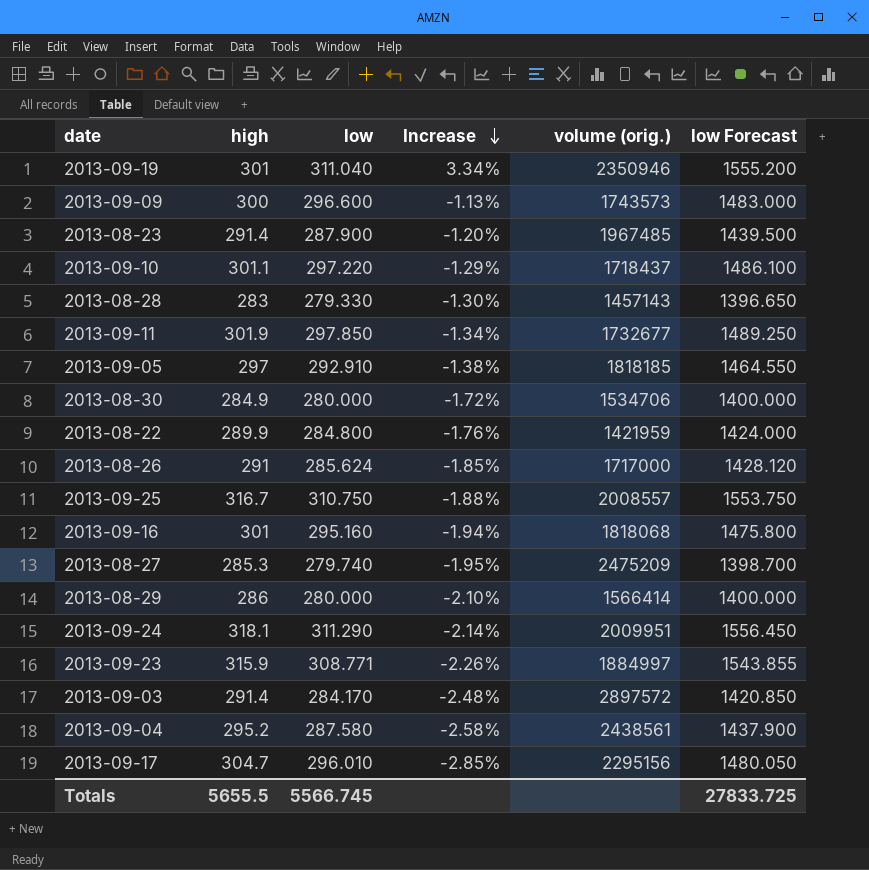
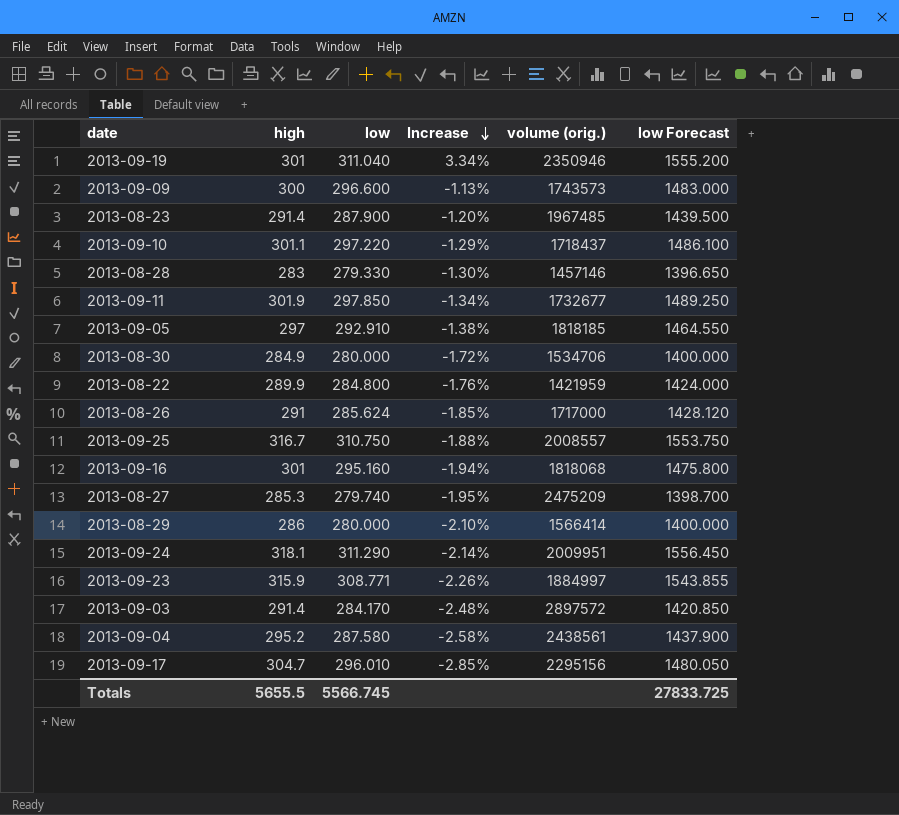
2013-08-28 | volume (orig.): 1457143 -> 1457146

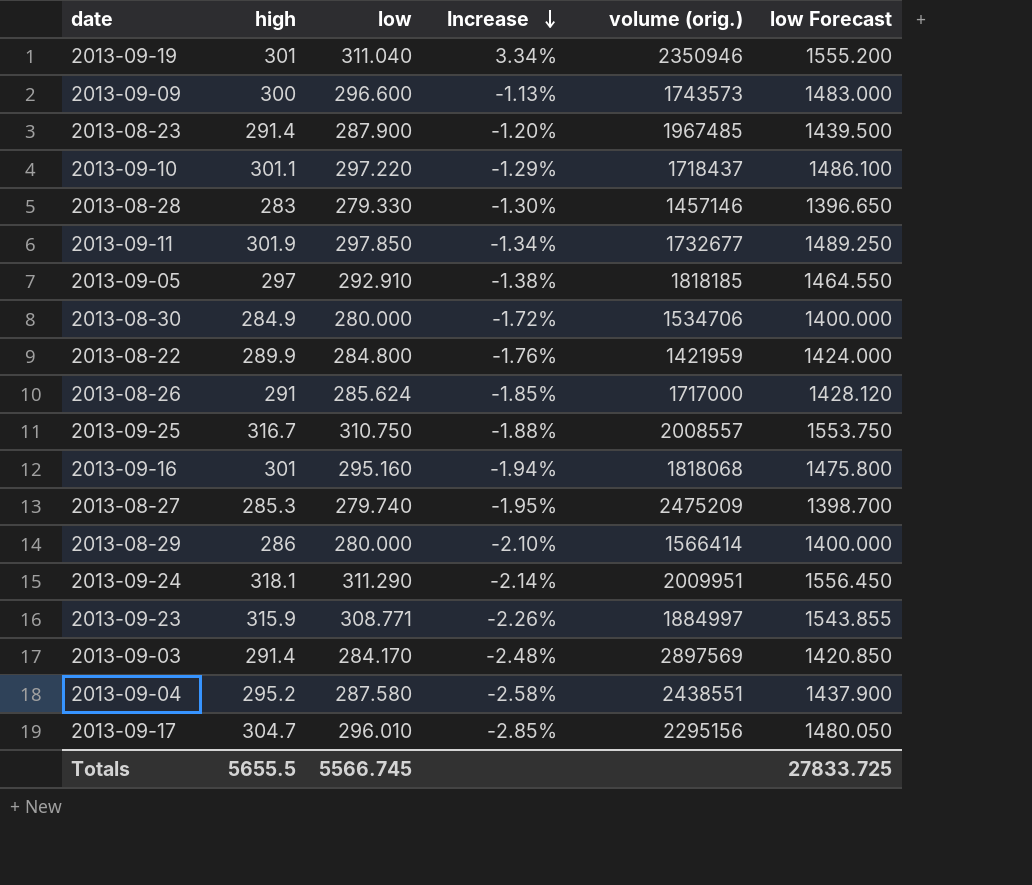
2013-09-03 | volume (orig.): 2897572 -> 2897569
2013-09-04 | volume (orig.): 2438561 -> 2438551

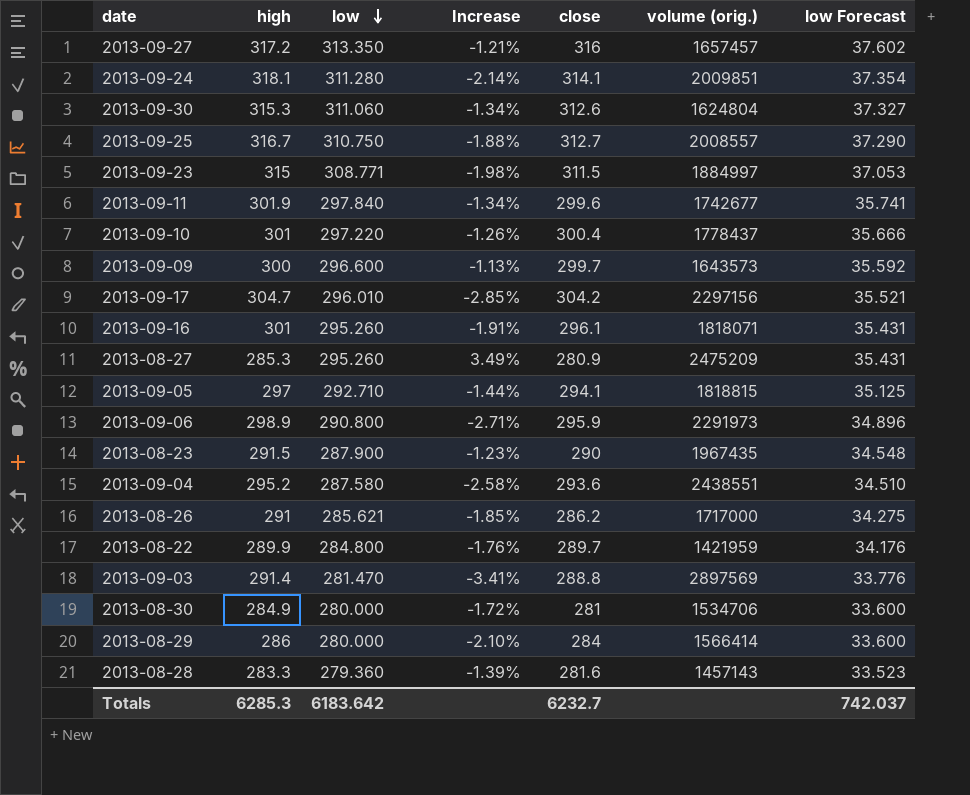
row order: Increase descending -> low descending
column close | position: none -> 5
column low Forecast | formula: [low] * 5 -> [low] * 0.12
row 2013-09-19: 301 | 311.040 | 3.34% | 2350946 | 1555.200 -> none
row 2013-09-27: none -> 317.2 | 313.350 | -1.21% | 316 | 1657457 | 37.602
2013-09-24 | low: 311.290 -> 311.280
2013-09-24 | volume (orig.): 2009951 -> 2009851
row 2013-09-30: none -> 315.3 | 311.060 | -1.34% | 312.6 | 1624804 | 37.327
2013-09-23 | high: 315.9 -> 315
2013-09-23 | Increase: -2.26% -> -1.98%
2013-09-11 | low: 297.850 -> 297.840
2013-09-11 | volume (orig.): 1732677 -> 1742677
2013-09-10 | high: 301.1 -> 301
2013-09-10 | Increase: -1.29% -> -1.26%
2013-09-10 | volume (orig.): 1718437 -> 1778437
2013-09-09 | volume (orig.): 1743573 -> 1643573
2013-09-17 | volume (orig.): 2295156 -> 2297156
2013-09-16 | low: 295.160 -> 295.260
2013-09-16 | Increase: -1.94% -> -1.91%
2013-09-16 | volume (orig.): 1818068 -> 1818071
2013-08-27 | low: 279.740 -> 295.260
2013-08-27 | Increase: -1.95% -> 3.49%
2013-09-05 | low: 292.910 -> 292.710
2013-09-05 | Increase: -1.38% -> -1.44%
2013-09-05 | volume (orig.): 1818185 -> 1818815
row 2013-09-06: none -> 298.9 | 290.800 | -2.71% | 295.9 | 2291973 | 34.896
2013-08-23 | high: 291.4 -> 291.5
2013-08-23 | Increase: -1.20% -> -1.23%
2013-08-23 | volume (orig.): 1967485 -> 1967435
2013-08-26 | low: 285.624 -> 285.621
2013-09-03 | low: 284.170 -> 281.470
2013-09-03 | Increase: -2.48% -> -3.41%
2013-08-28 | high: 283 -> 283.3
2013-08-28 | low: 279.330 -> 279.360
2013-08-28 | Increase: -1.30% -> -1.39%
2013-08-28 | volume (orig.): 1457146 -> 1457143
Totals | high: 5655.5 -> 6285.3
Totals | low: 5566.745 -> 6183.642
Totals | low Forecast: 27833.725 -> 742.037

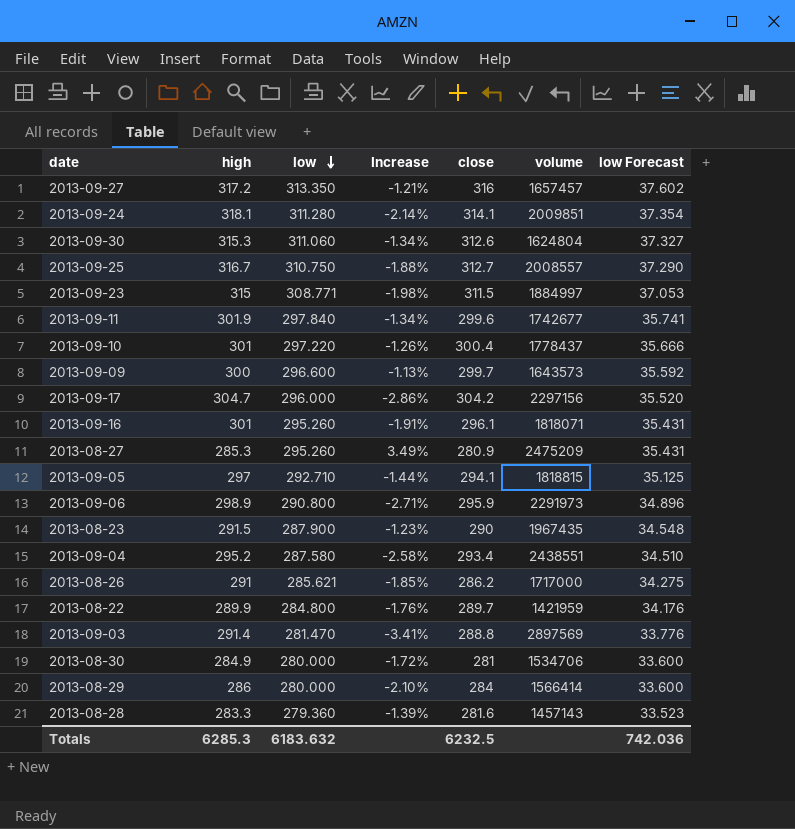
column name: volume (orig.) -> volume
2013-09-17 | low: 296.010 -> 296.000
2013-09-17 | Increase: -2.85% -> -2.86%
2013-09-17 | low Forecast: 35.521 -> 35.520
2013-09-04 | close: 293.6 -> 293.4
Totals | low: 6183.642 -> 6183.632
Totals | close: 6232.7 -> 6232.5
Totals | low Forecast: 742.037 -> 742.036

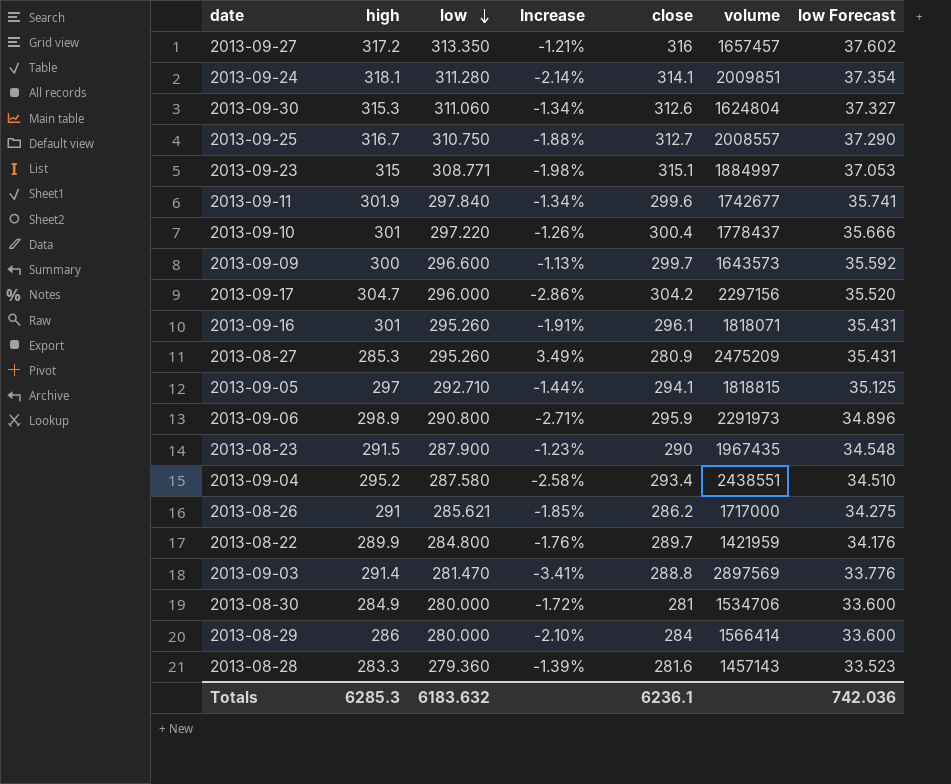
2013-09-23 | close: 311.5 -> 315.1
Totals | close: 6232.5 -> 6236.1

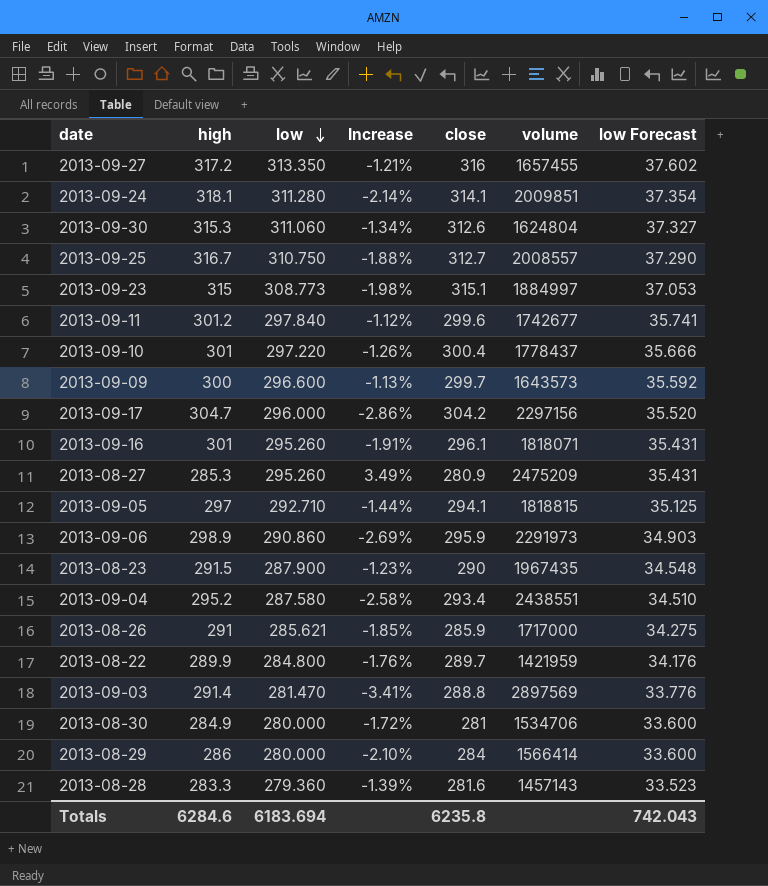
2013-09-27 | volume: 1657457 -> 1657455
2013-09-23 | low: 308.771 -> 308.773
2013-09-11 | high: 301.9 -> 301.2
2013-09-11 | Increase: -1.34% -> -1.12%
2013-09-06 | low: 290.800 -> 290.860
2013-09-06 | Increase: -2.71% -> -2.69%
2013-09-06 | low Forecast: 34.896 -> 34.903
2013-08-26 | close: 286.2 -> 285.9
Totals | high: 6285.3 -> 6284.6
Totals | low: 6183.632 -> 6183.694
Totals | close: 6236.1 -> 6235.8
Totals | low Forecast: 742.036 -> 742.043

